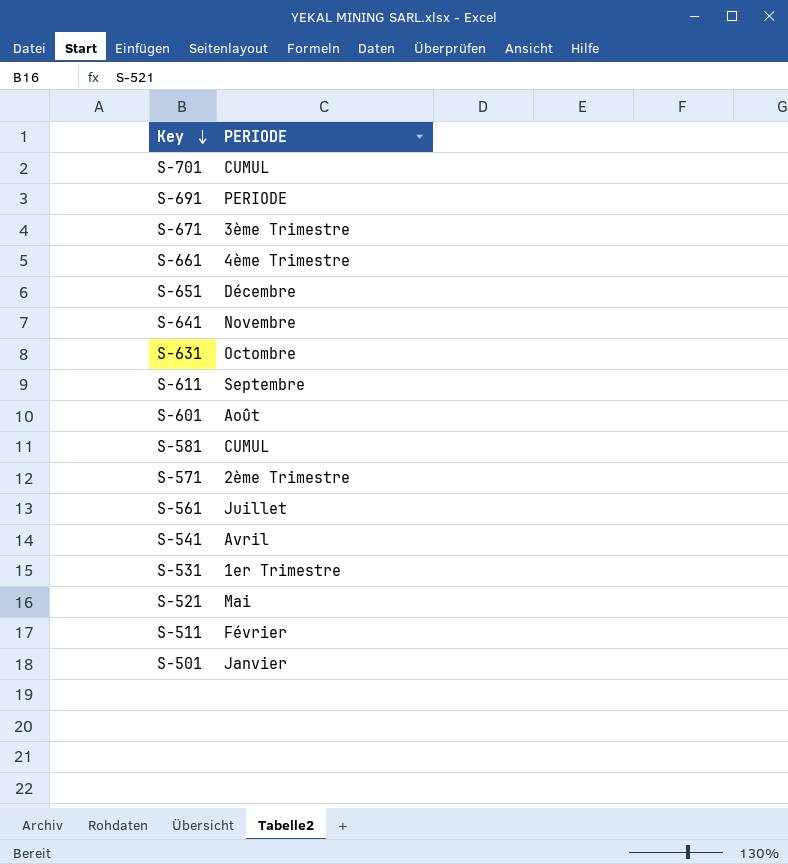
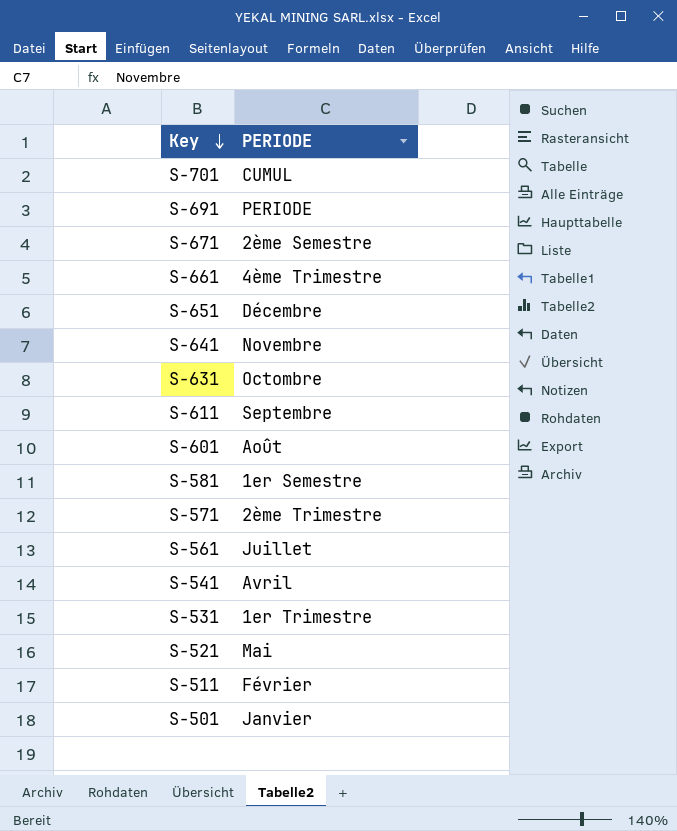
S-671 | PERIODE: 3ème Trimestre -> 2ème Semestre
S-581 | PERIODE: CUMUL -> 1er Semestre

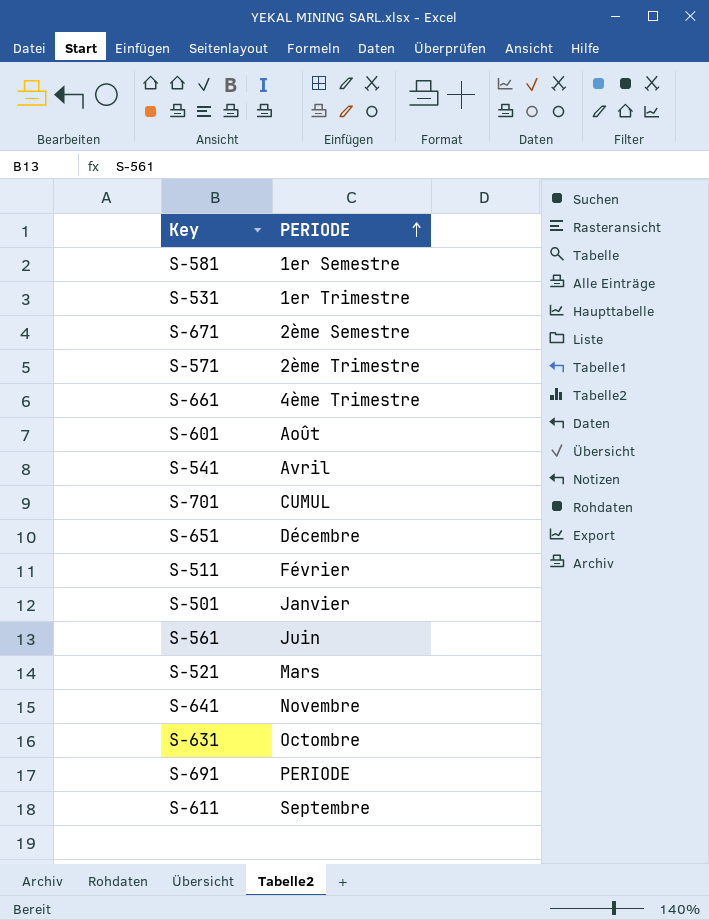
row order: Key descending -> PERIODE ascending
S-561 | PERIODE: Juillet -> Juin
S-521 | PERIODE: Mai -> Mars

